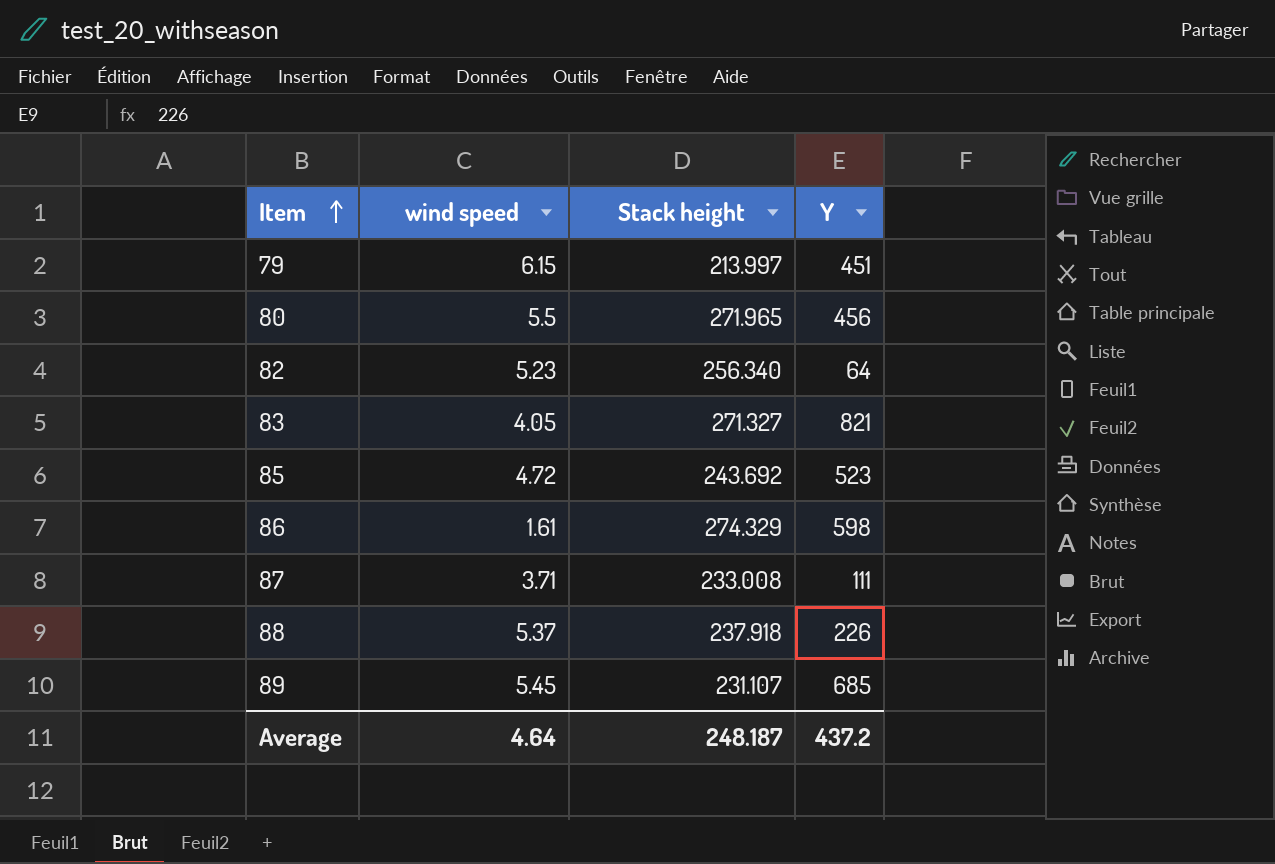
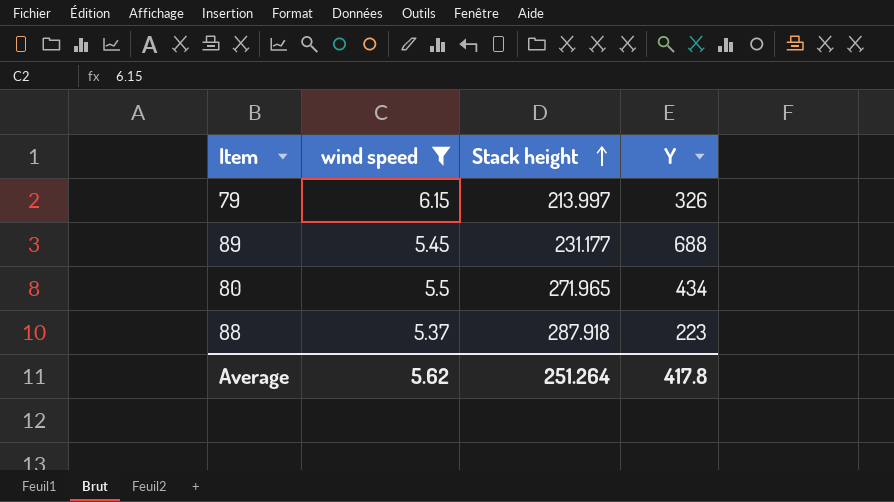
filter: none -> wind speed >= 5.37
row order: Item ascending -> Stack height ascending
79 | Y: 451 -> 326
89 | Stack height: 231.107 -> 231.177
89 | Y: 685 -> 688
80 | Y: 456 -> 434
88 | Stack height: 237.918 -> 287.918
88 | Y: 226 -> 223
Average | wind speed: 4.64 -> 5.62
Average | Stack height: 248.187 -> 251.264
Average | Y: 437.2 -> 417.8

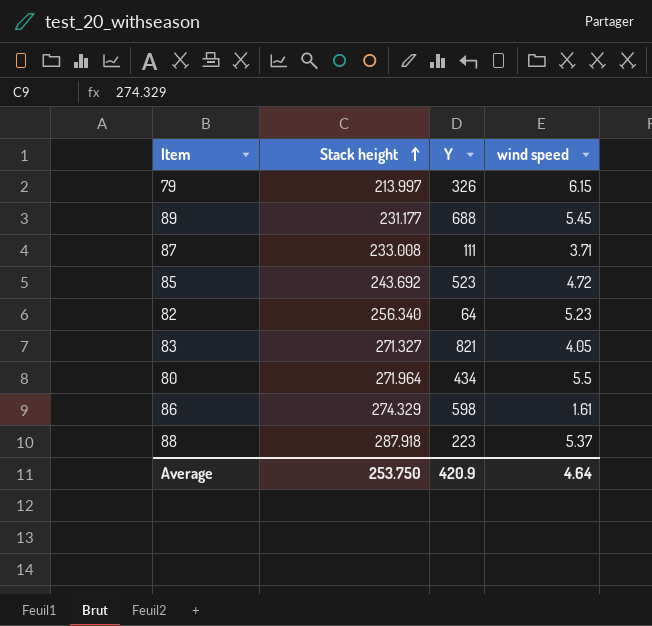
filter: wind speed >= 5.37 -> none
column wind speed | position: 2 -> 4
80 | Stack height: 271.965 -> 271.964
Average | Stack height: 251.264 -> 253.750
Average | Y: 417.8 -> 420.9
Average | wind speed: 5.62 -> 4.64

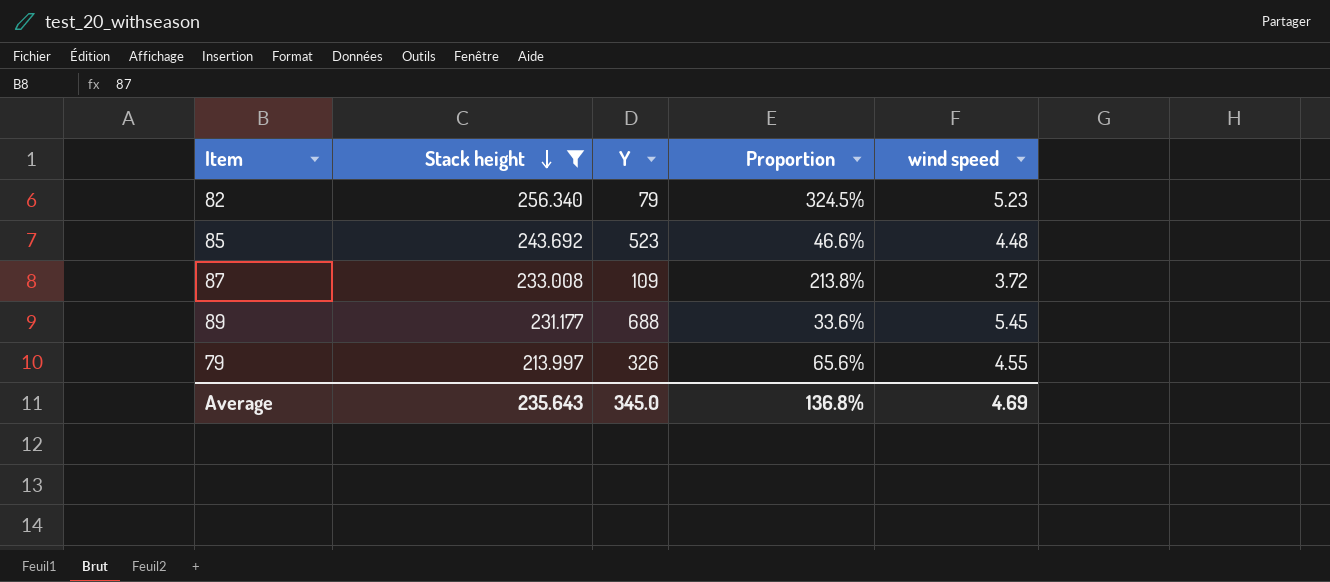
filter: none -> Stack height <= 256.340
row order: Stack height ascending -> Stack height descending
column Proportion | formula: none -> [Stack height] / [Y]
82 | Y: 64 -> 79
85 | wind speed: 4.72 -> 4.48
87 | Y: 111 -> 109
87 | wind speed: 3.71 -> 3.72
79 | wind speed: 6.15 -> 4.55
Average | Stack height: 253.750 -> 235.643
Average | Y: 420.9 -> 345.0
Average | wind speed: 4.64 -> 4.69

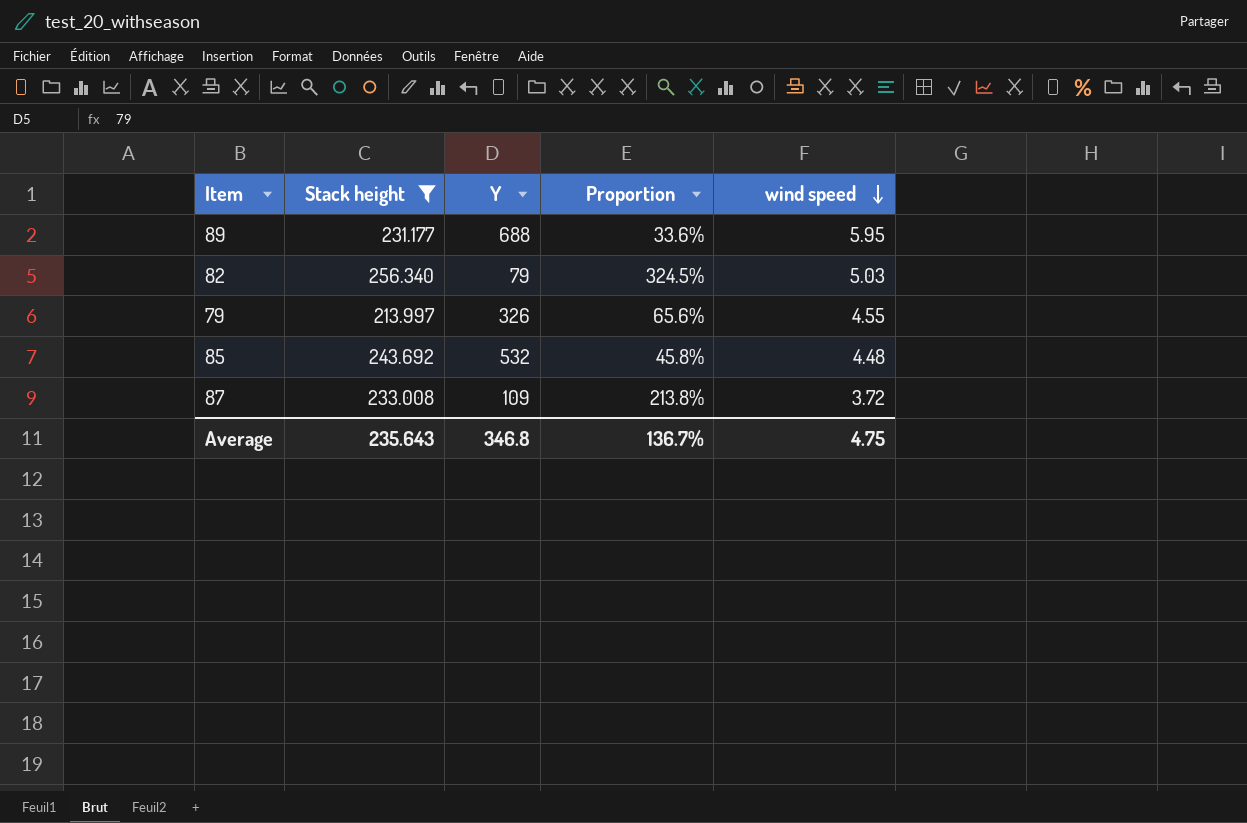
row order: Stack height descending -> wind speed descending
89 | wind speed: 5.45 -> 5.95
82 | wind speed: 5.23 -> 5.03
85 | Y: 523 -> 532
85 | Proportion: 46.6% -> 45.8%
Average | Y: 345.0 -> 346.8
Average | Proportion: 136.8% -> 136.7%
Average | wind speed: 4.69 -> 4.75

